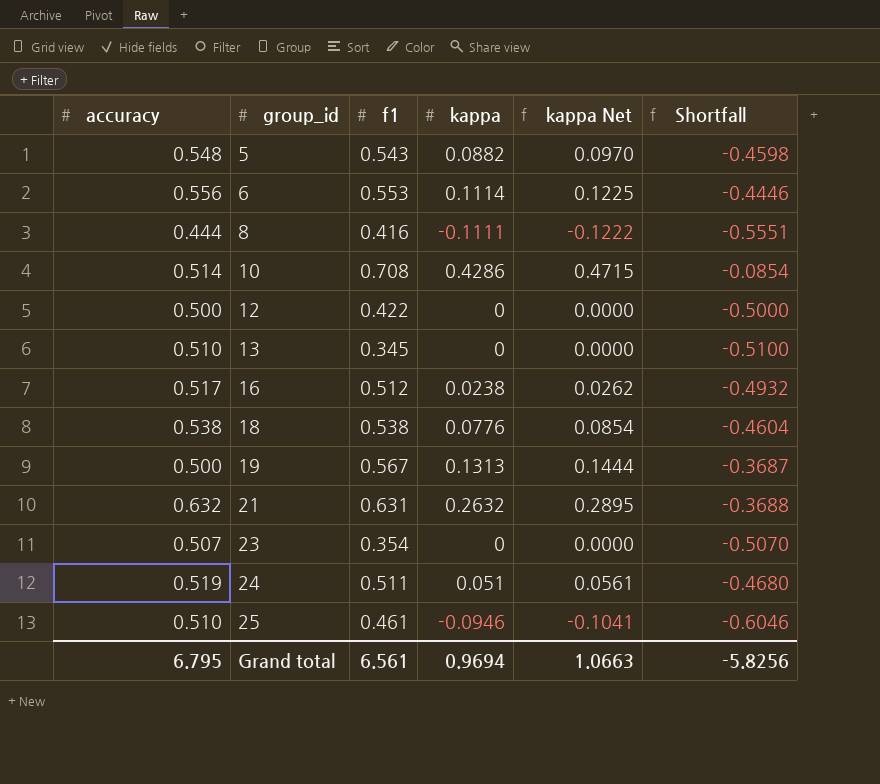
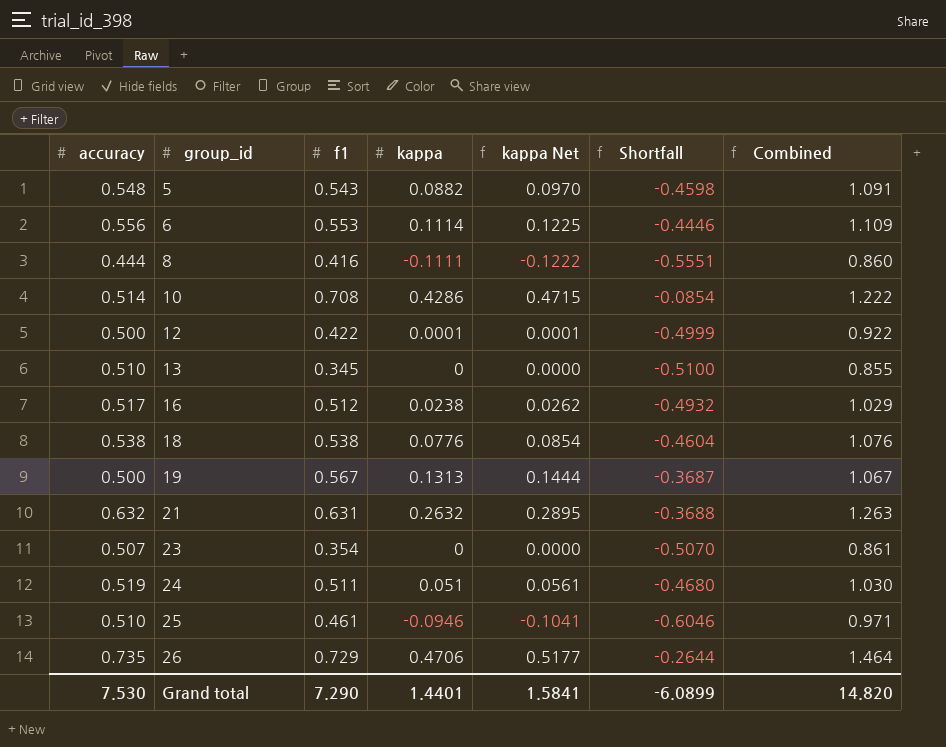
column Combined | formula: none -> [accuracy] + [f1]
12 | kappa: 0 -> 0.0001
12 | kappa Net: 0.0000 -> 0.0001
12 | Shortfall: -0.5000 -> -0.4999
row 26: none -> 0.735 | 0.729 | 0.4706 | 0.5177 | -0.2644 | 1.464
Grand total | accuracy: 6.795 -> 7.530
Grand total | f1: 6.561 -> 7.290
Grand total | kappa: 0.9694 -> 1.4401
Grand total | kappa Net: 1.0663 -> 1.5841
Grand total | Shortfall: -5.8256 -> -6.0899

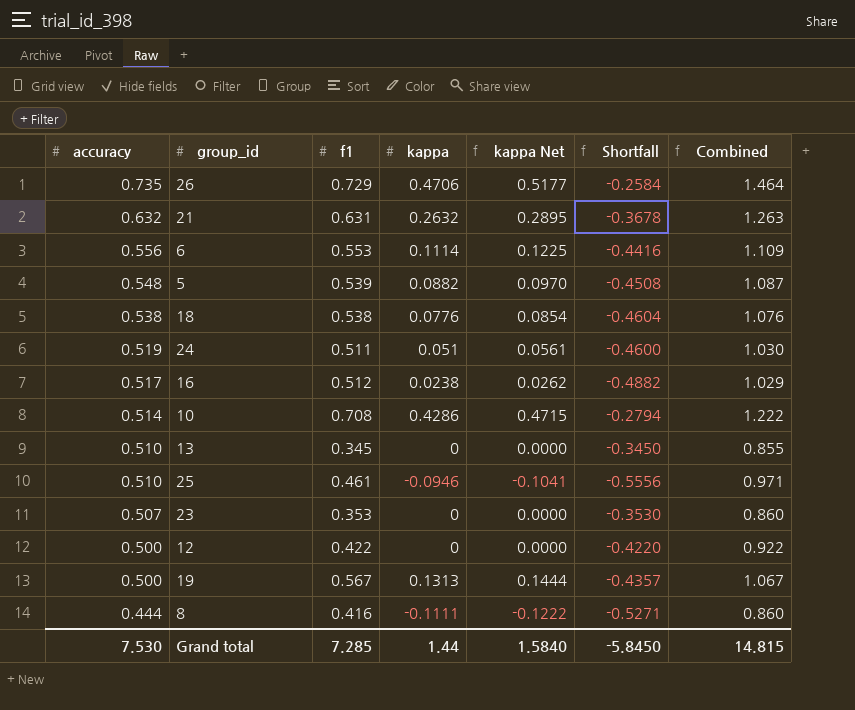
row order: group_id ascending -> accuracy descending
column Shortfall | formula: [kappa] - [accuracy] -> [kappa] - [f1]
5 | f1: 0.543 -> 0.539
5 | Combined: 1.091 -> 1.087
23 | f1: 0.354 -> 0.353
23 | Combined: 0.861 -> 0.860
12 | kappa: 0.0001 -> 0
12 | kappa Net: 0.0001 -> 0.0000
Grand total | f1: 7.290 -> 7.285
Grand total | kappa: 1.4401 -> 1.44
Grand total | kappa Net: 1.5841 -> 1.5840
Grand total | Shortfall: -6.0899 -> -5.8450
Grand total | Combined: 14.820 -> 14.815

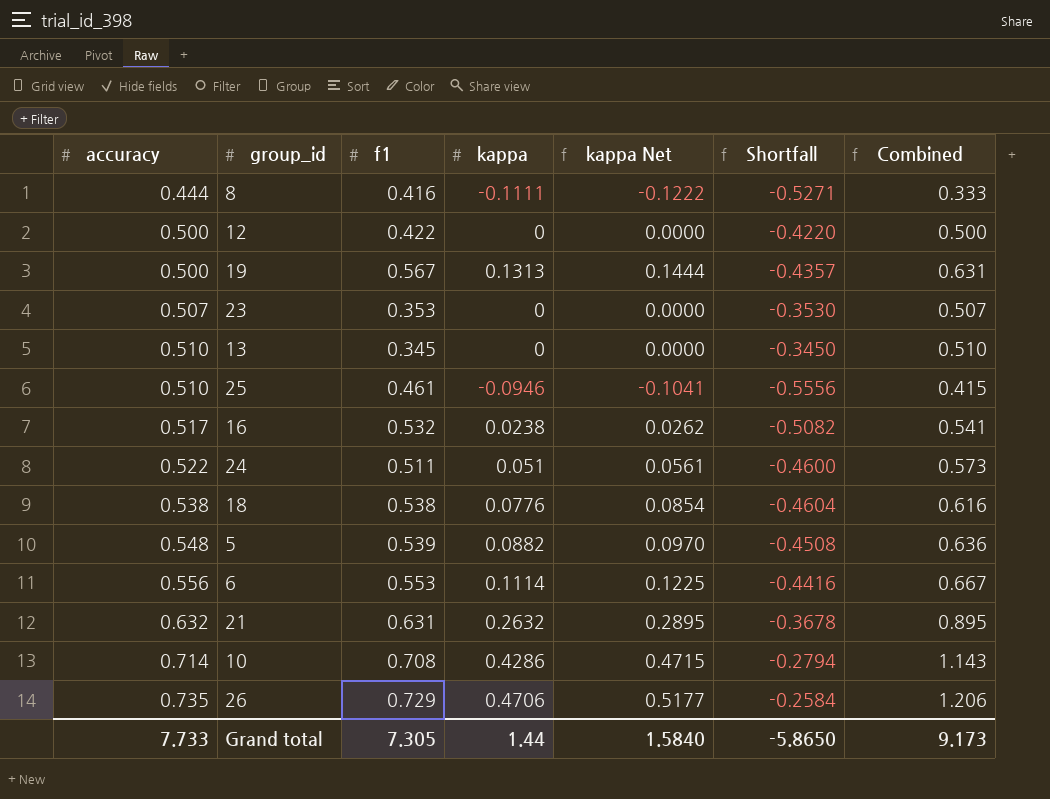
row order: accuracy descending -> accuracy ascending
column Combined | formula: [accuracy] + [f1] -> [accuracy] + [kappa]
16 | f1: 0.512 -> 0.532
16 | Shortfall: -0.4882 -> -0.5082
24 | accuracy: 0.519 -> 0.522
10 | accuracy: 0.514 -> 0.714
Grand total | accuracy: 7.530 -> 7.733
Grand total | f1: 7.285 -> 7.305
Grand total | Shortfall: -5.8450 -> -5.8650
Grand total | Combined: 14.815 -> 9.173

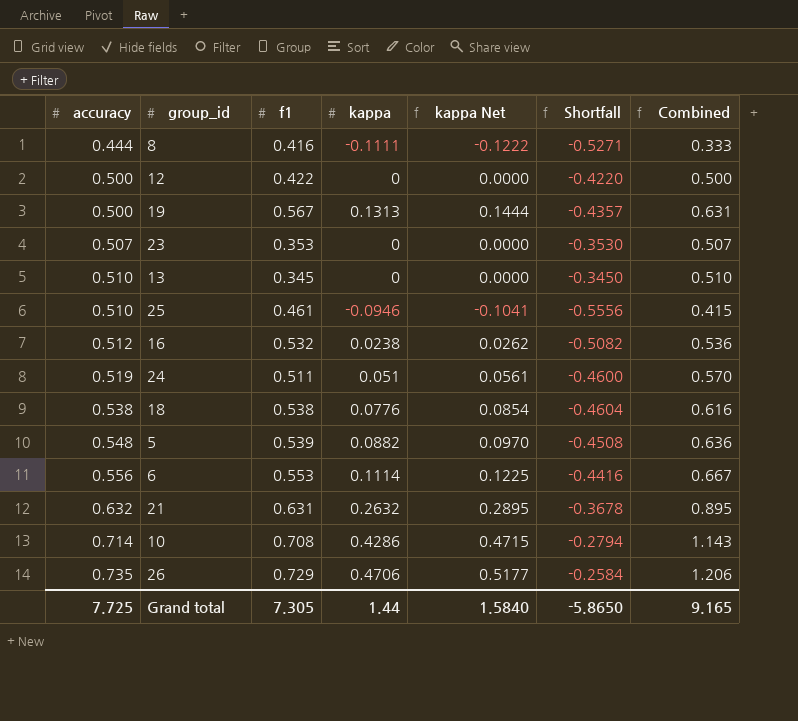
16 | accuracy: 0.517 -> 0.512
16 | Combined: 0.541 -> 0.536
24 | accuracy: 0.522 -> 0.519
24 | Combined: 0.573 -> 0.570
Grand total | accuracy: 7.733 -> 7.725
Grand total | Combined: 9.173 -> 9.165

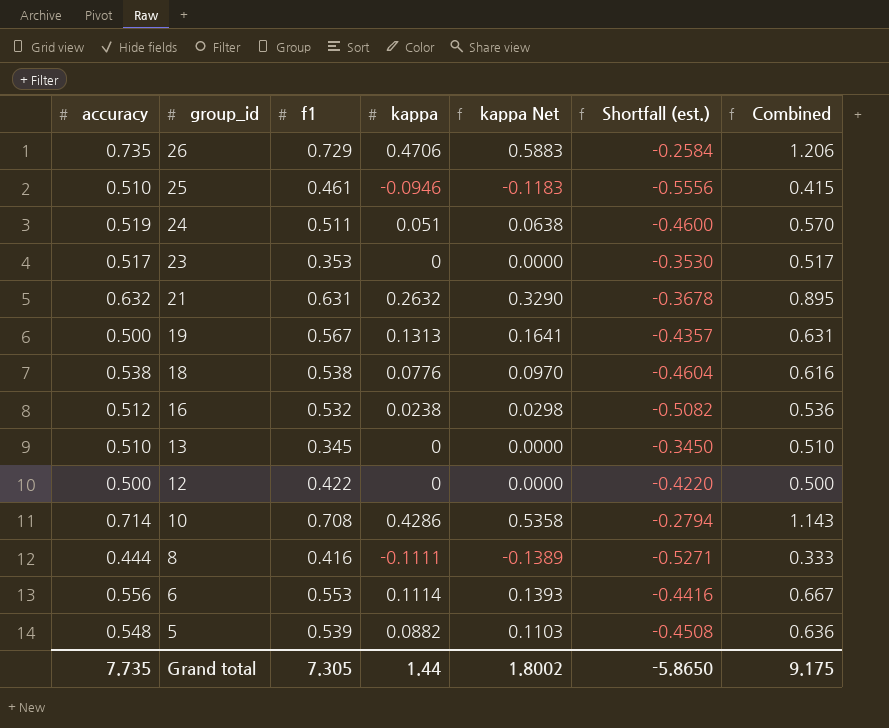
row order: accuracy ascending -> group_id descending
column kappa Net | formula: [kappa] * 1.1 -> [kappa] * 1.25
column name: Shortfall -> Shortfall (est.)
23 | accuracy: 0.507 -> 0.517
23 | Combined: 0.507 -> 0.517
Grand total | accuracy: 7.725 -> 7.735
Grand total | kappa Net: 1.5840 -> 1.8002
Grand total | Combined: 9.165 -> 9.175

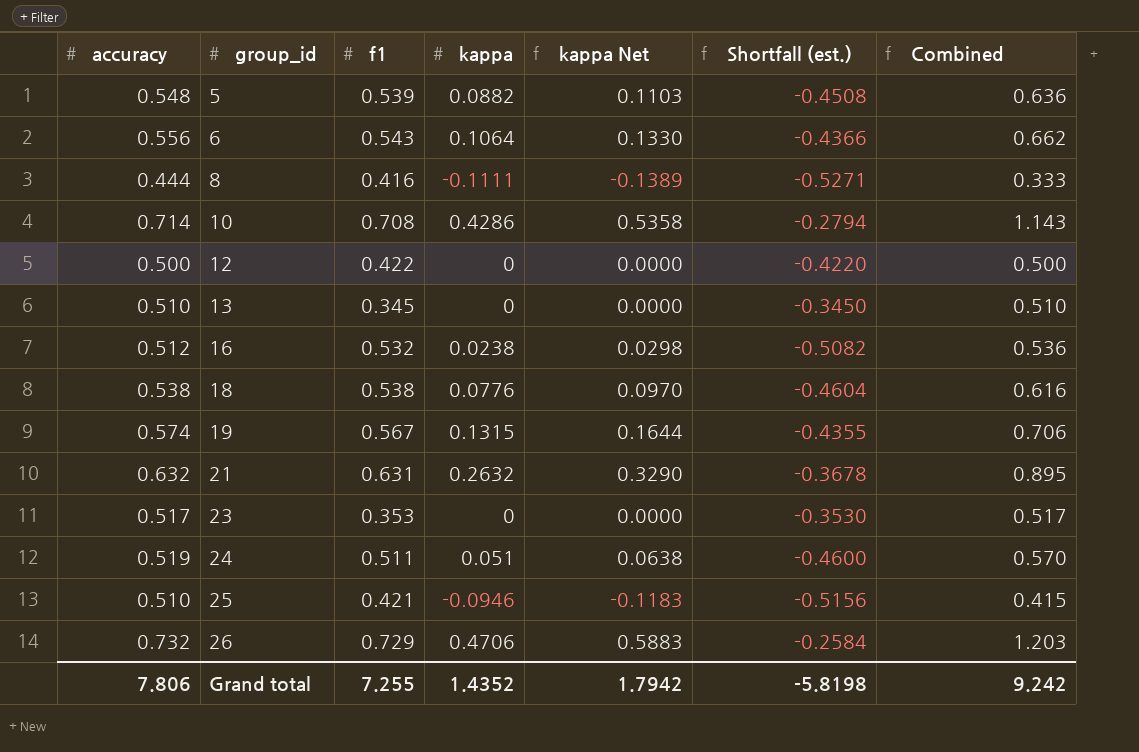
row order: group_id descending -> group_id ascending
6 | f1: 0.553 -> 0.543
6 | kappa: 0.1114 -> 0.1064
6 | kappa Net: 0.1393 -> 0.1330
6 | Shortfall (est.): -0.4416 -> -0.4366
6 | Combined: 0.667 -> 0.662
19 | accuracy: 0.500 -> 0.574
19 | kappa: 0.1313 -> 0.1315
19 | kappa Net: 0.1641 -> 0.1644
19 | Shortfall (est.): -0.4357 -> -0.4355
19 | Combined: 0.631 -> 0.706
25 | f1: 0.461 -> 0.421
25 | Shortfall (est.): -0.5556 -> -0.5156
26 | accuracy: 0.735 -> 0.732
26 | Combined: 1.206 -> 1.203
Grand total | accuracy: 7.735 -> 7.806
Grand total | f1: 7.305 -> 7.255
Grand total | kappa: 1.44 -> 1.4352
Grand total | kappa Net: 1.8002 -> 1.7942
Grand total | Shortfall (est.): -5.8650 -> -5.8198
Grand total | Combined: 9.175 -> 9.242

